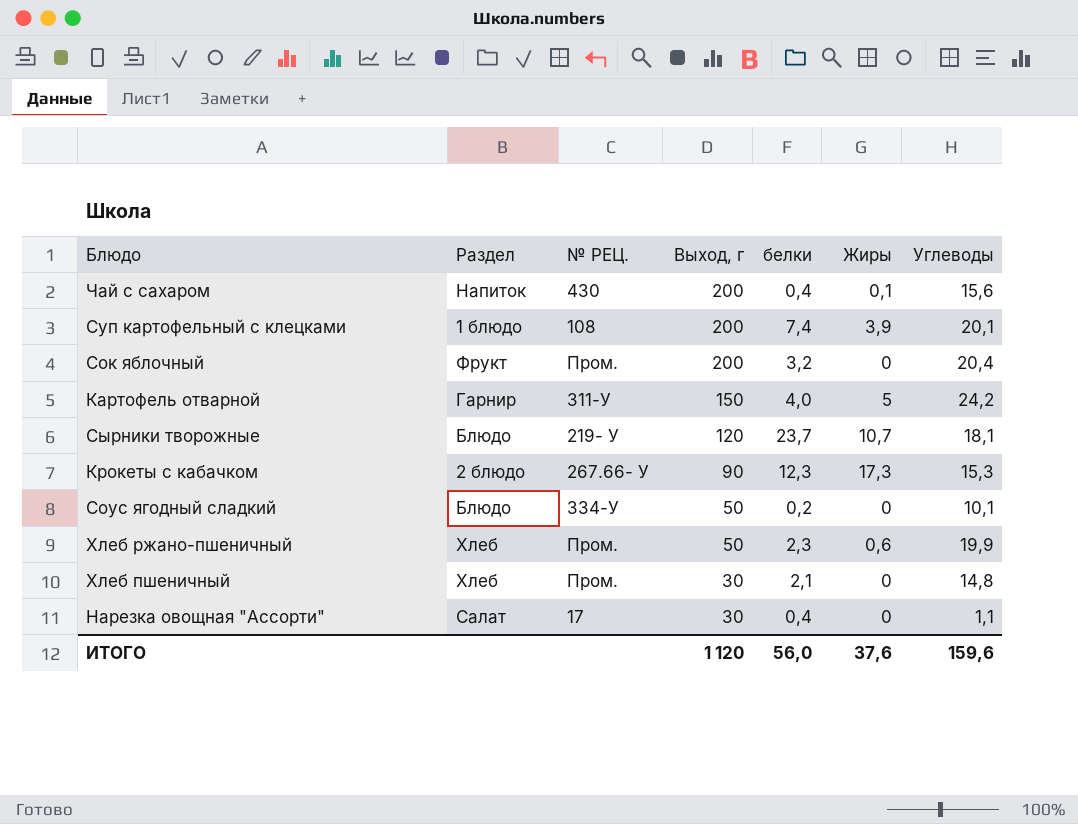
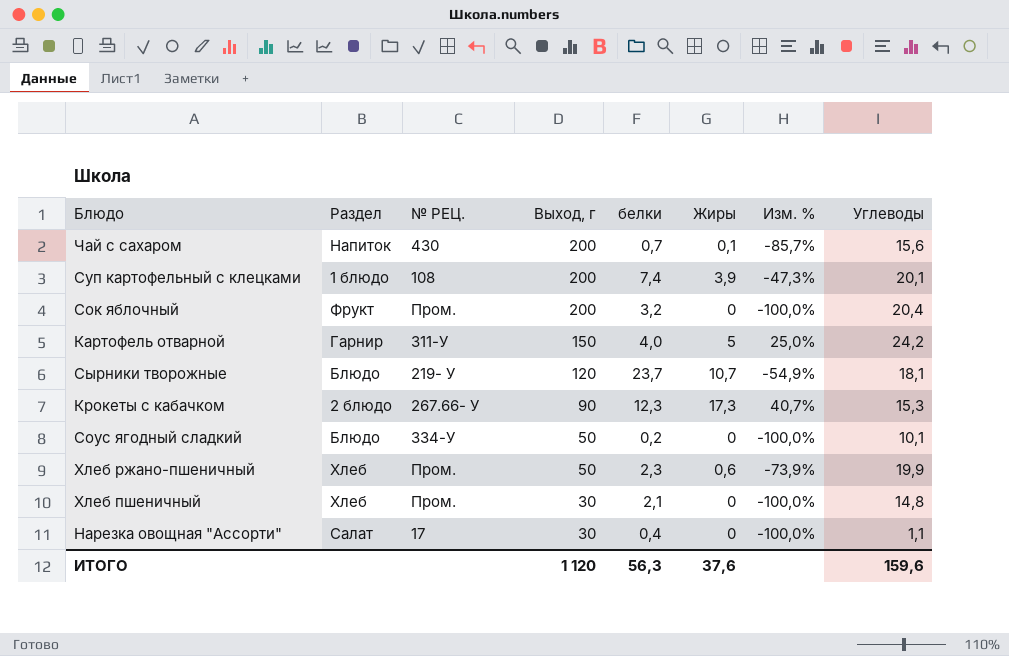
column Изм. % | formula: none -> ([Жиры] - [белки]) / [белки]
Чай с сахаром | белки: 0,4 -> 0,7
ИТОГО | белки: 56,0 -> 56,3

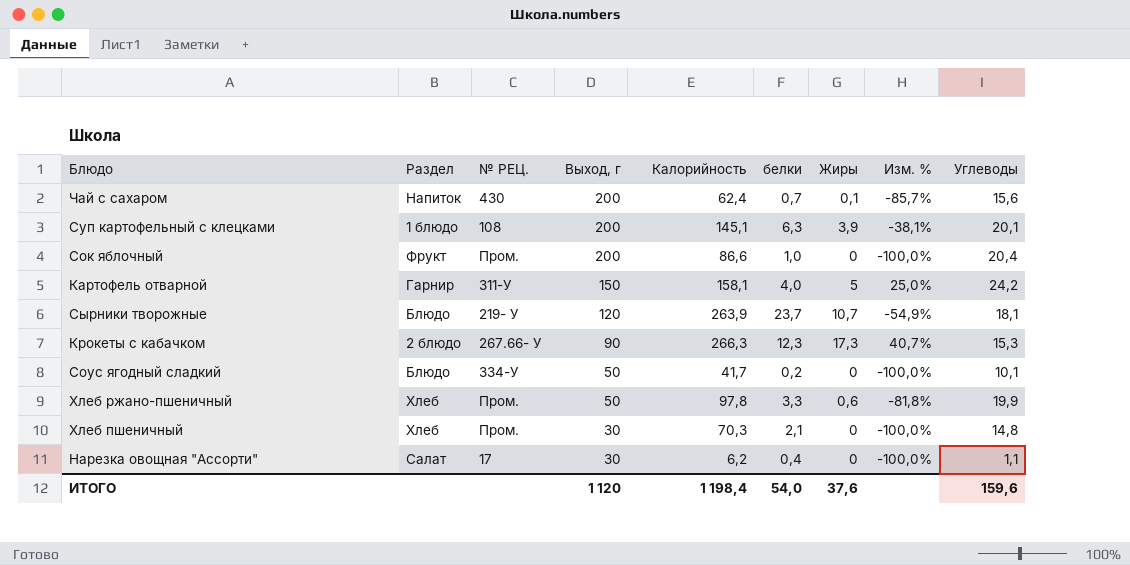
column Калорийность | position: none -> 5
Суп картофельный с клецками | белки: 7,4 -> 6,3
Суп картофельный с клецками | Изм. %: -47,3% -> -38,1%
Сок яблочный | белки: 3,2 -> 1,0
Хлеб ржано-пшеничный | белки: 2,3 -> 3,3
Хлеб ржано-пшеничный | Изм. %: -73,9% -> -81,8%
ИТОГО | белки: 56,3 -> 54,0

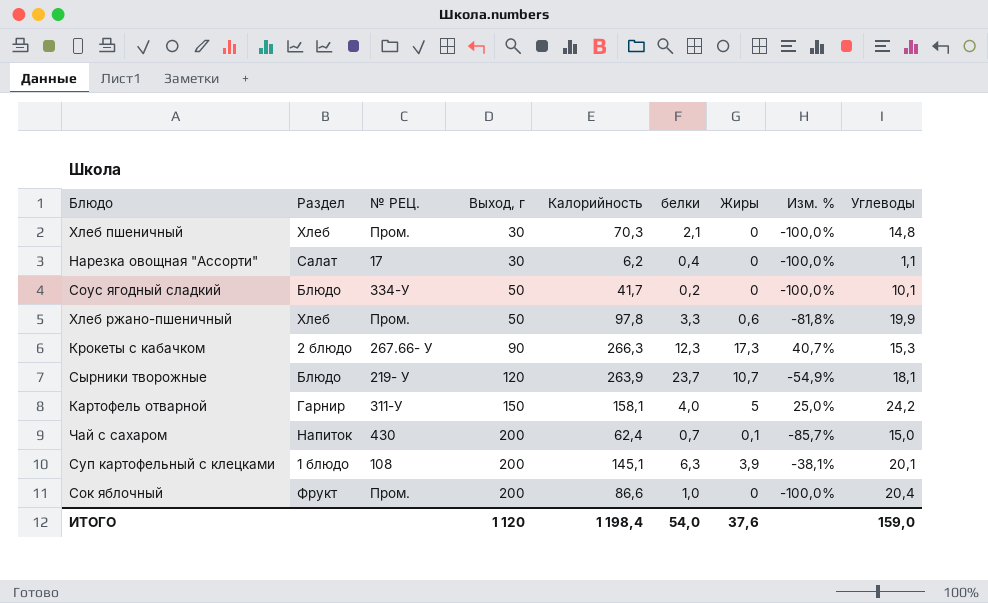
row order: Выход, г descending -> Выход, г ascending
Чай с сахаром | Углеводы: 15,6 -> 15,0
ИТОГО | Углеводы: 159,6 -> 159,0

